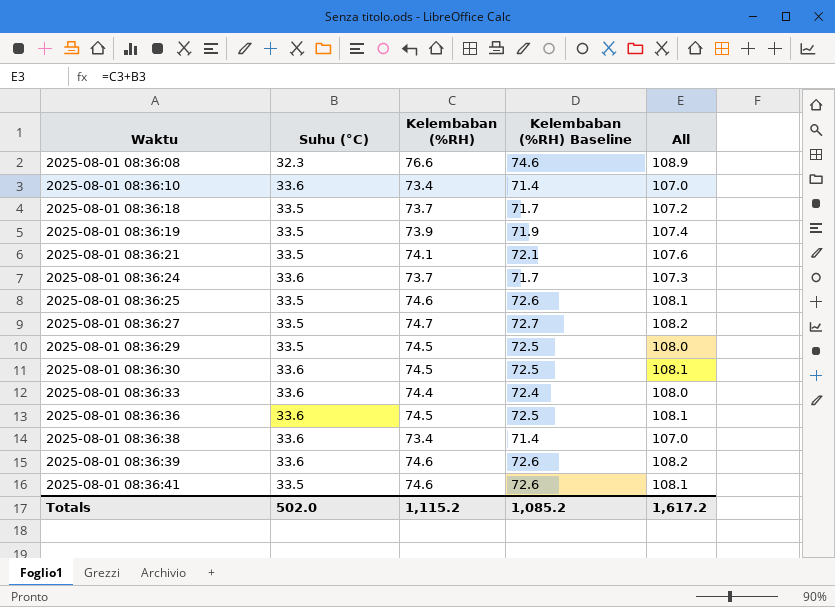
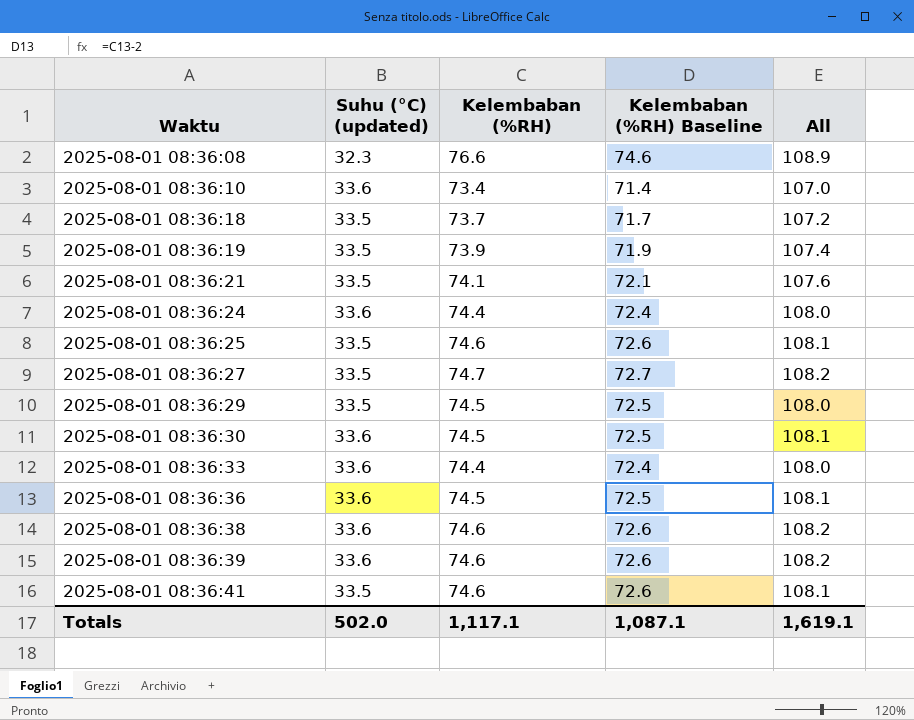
column name: Suhu (°C) -> Suhu (°C) (updated)
2025-08-01 08:36:24 | Kelembaban (%RH): 73.7 -> 74.4
2025-08-01 08:36:24 | Kelembaban (%RH) Baseline: 71.7 -> 72.4
2025-08-01 08:36:24 | All: 107.3 -> 108.0
2025-08-01 08:36:38 | Kelembaban (%RH): 73.4 -> 74.6
2025-08-01 08:36:38 | Kelembaban (%RH) Baseline: 71.4 -> 72.6
2025-08-01 08:36:38 | All: 107.0 -> 108.2
Totals | Kelembaban (%RH): 1,115.2 -> 1,117.1
Totals | Kelembaban (%RH) Baseline: 1,085.2 -> 1,087.1
Totals | All: 1,617.2 -> 1,619.1

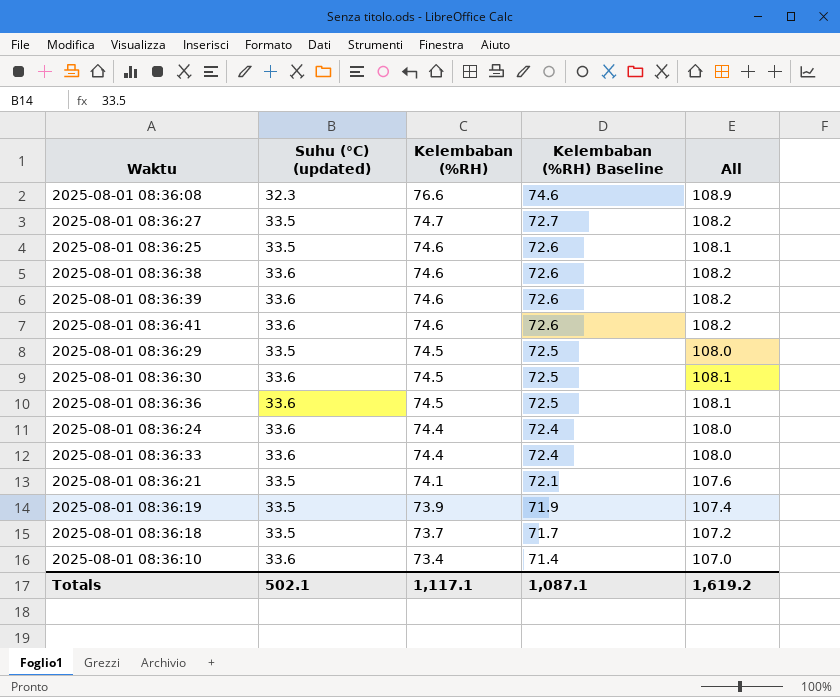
row order: Waktu ascending -> Kelembaban (%RH) descending
2025-08-01 08:36:41 | Suhu (°C) (updated): 33.5 -> 33.6
2025-08-01 08:36:41 | All: 108.1 -> 108.2
Totals | Suhu (°C) (updated): 502.0 -> 502.1
Totals | All: 1,619.1 -> 1,619.2

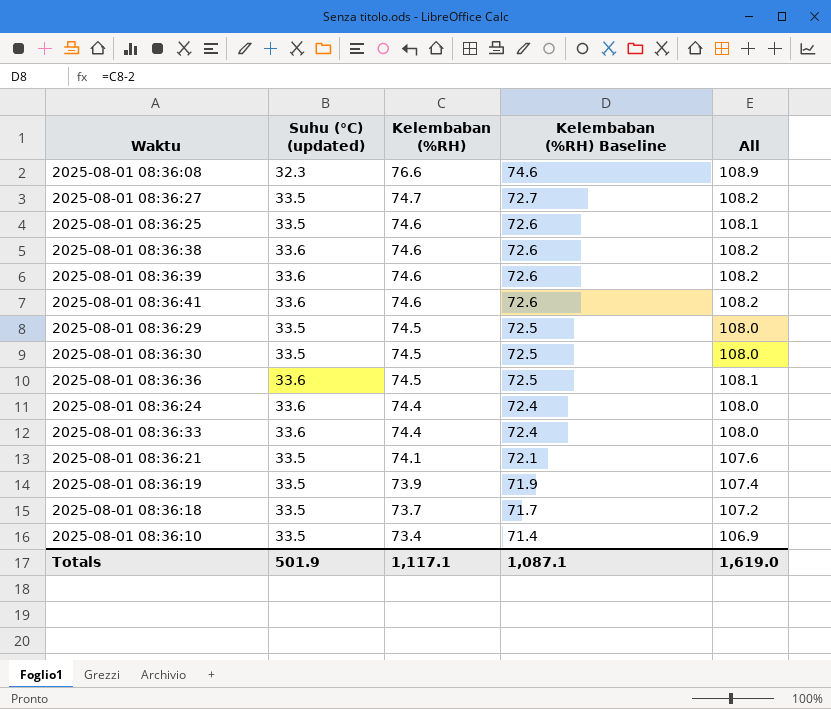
2025-08-01 08:36:30 | Suhu (°C) (updated): 33.6 -> 33.5
2025-08-01 08:36:30 | All: 108.1 -> 108.0
2025-08-01 08:36:10 | Suhu (°C) (updated): 33.6 -> 33.5
2025-08-01 08:36:10 | All: 107.0 -> 106.9
Totals | Suhu (°C) (updated): 502.1 -> 501.9
Totals | All: 1,619.2 -> 1,619.0

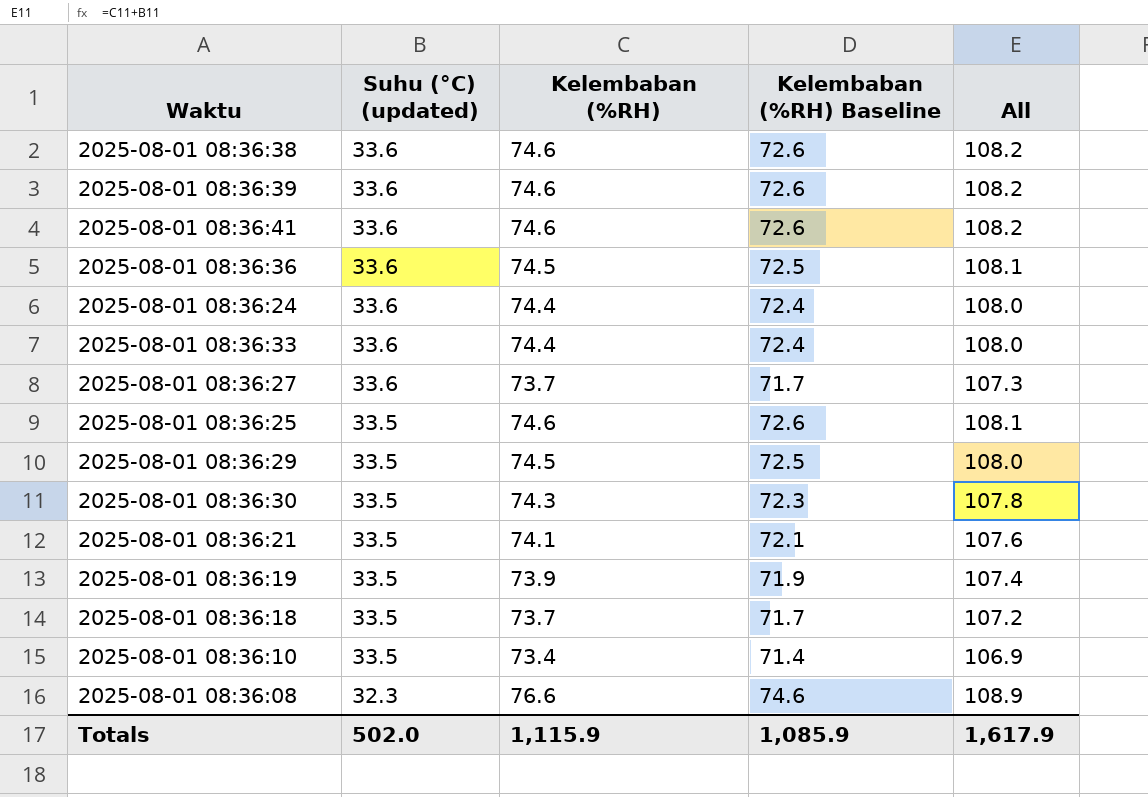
row order: Kelembaban (%RH) descending -> Suhu (°C) (updated) descending
2025-08-01 08:36:27 | Suhu (°C) (updated): 33.5 -> 33.6
2025-08-01 08:36:27 | Kelembaban (%RH): 74.7 -> 73.7
2025-08-01 08:36:27 | Kelembaban (%RH) Baseline: 72.7 -> 71.7
2025-08-01 08:36:27 | All: 108.2 -> 107.3
2025-08-01 08:36:30 | Kelembaban (%RH): 74.5 -> 74.3
2025-08-01 08:36:30 | Kelembaban (%RH) Baseline: 72.5 -> 72.3
2025-08-01 08:36:30 | All: 108.0 -> 107.8
Totals | Suhu (°C) (updated): 501.9 -> 502.0
Totals | Kelembaban (%RH): 1,117.1 -> 1,115.9
Totals | Kelembaban (%RH) Baseline: 1,087.1 -> 1,085.9
Totals | All: 1,619.0 -> 1,617.9

